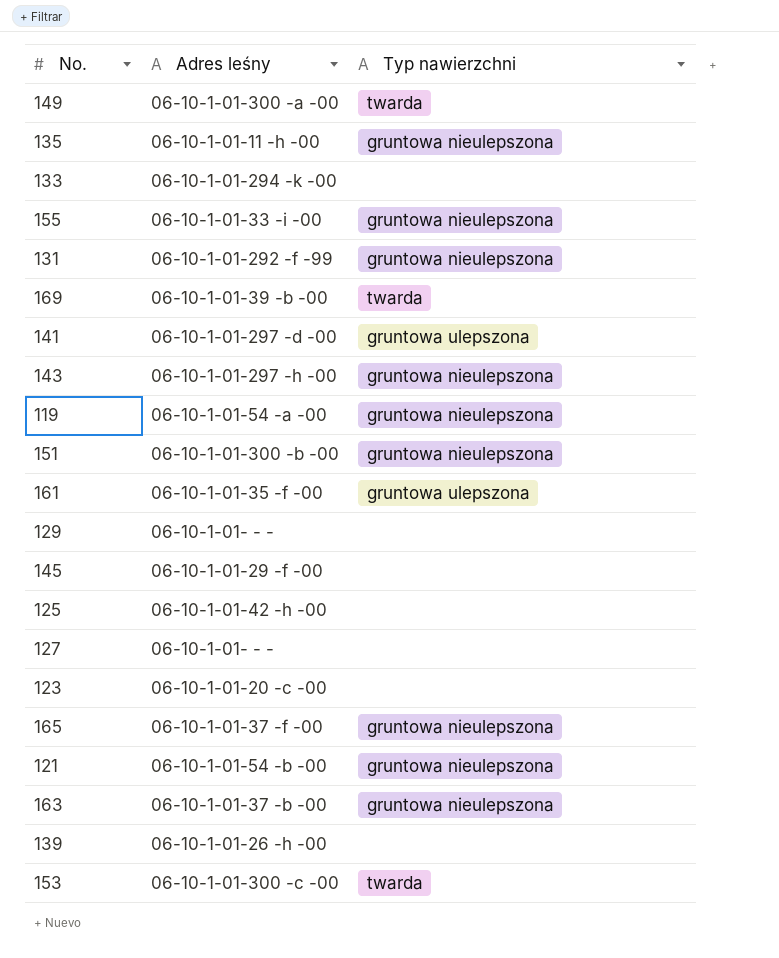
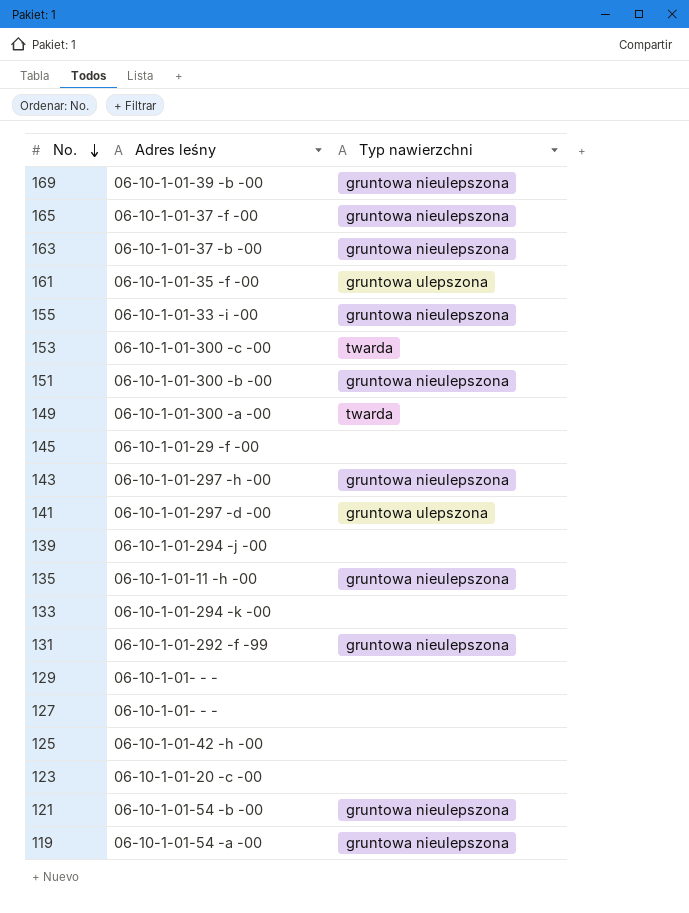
row order: none -> No. descending
169 | Typ nawierzchni: twarda -> gruntowa nieulepszona
139 | Adres leśny: 06-10-1-01-26 -h -00 -> 06-10-1-01-294 -j -00

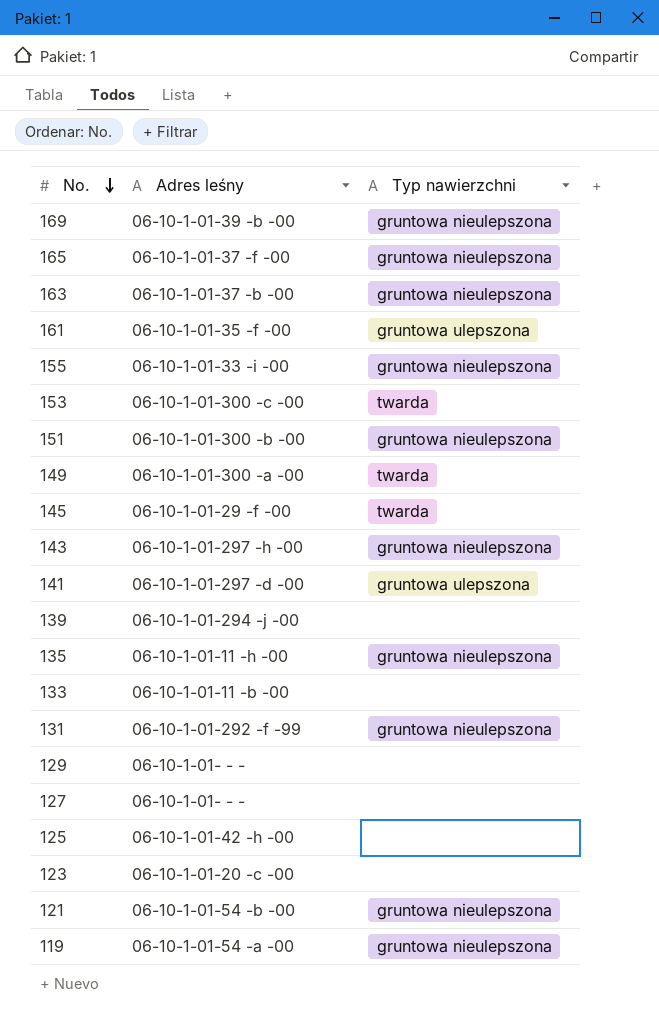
145 | Typ nawierzchni: none -> twarda
133 | Adres leśny: 06-10-1-01-294 -k -00 -> 06-10-1-01-11 -b -00

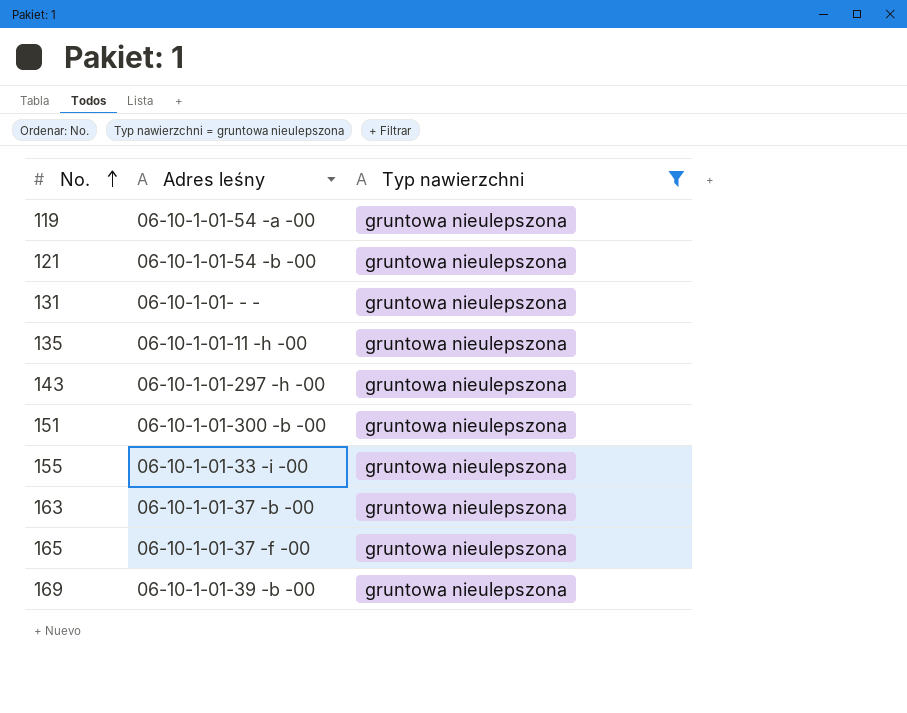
filter: none -> Typ nawierzchni = gruntowa nieulepszona
row order: No. descending -> No. ascending
131 | Adres leśny: 06-10-1-01-292 -f -99 -> 06-10-1-01- - -

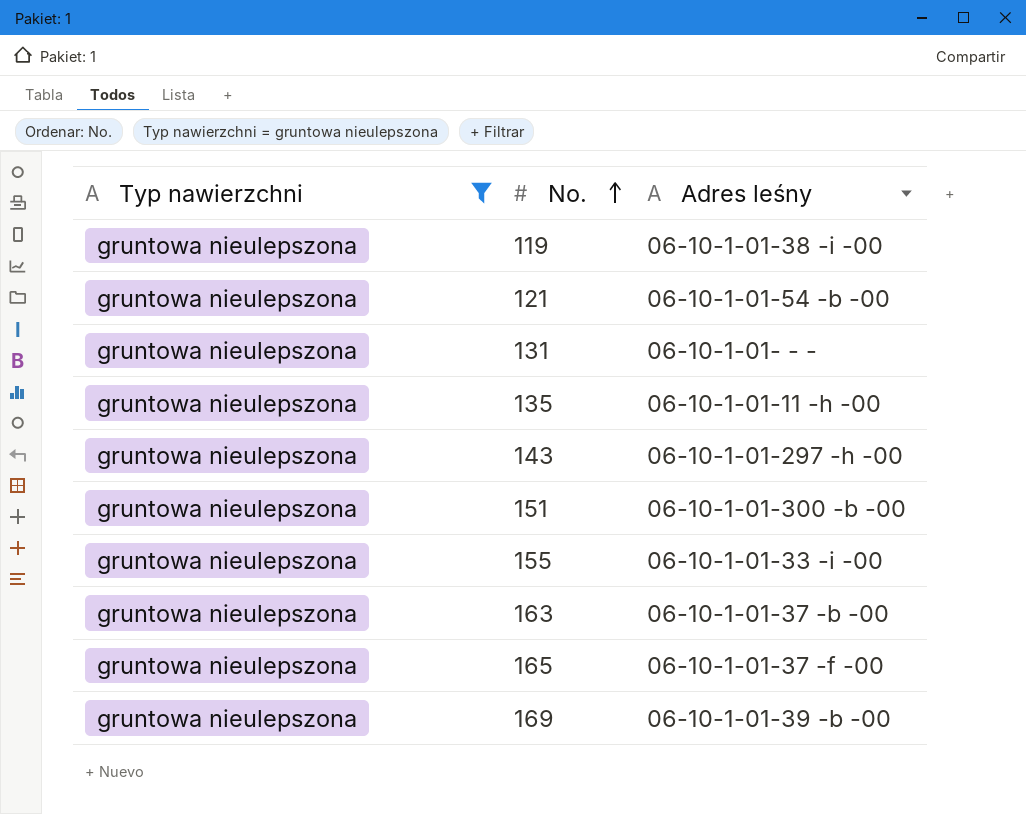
column Typ nawierzchni | position: 3 -> 1
119 | Adres leśny: 06-10-1-01-54 -a -00 -> 06-10-1-01-38 -i -00

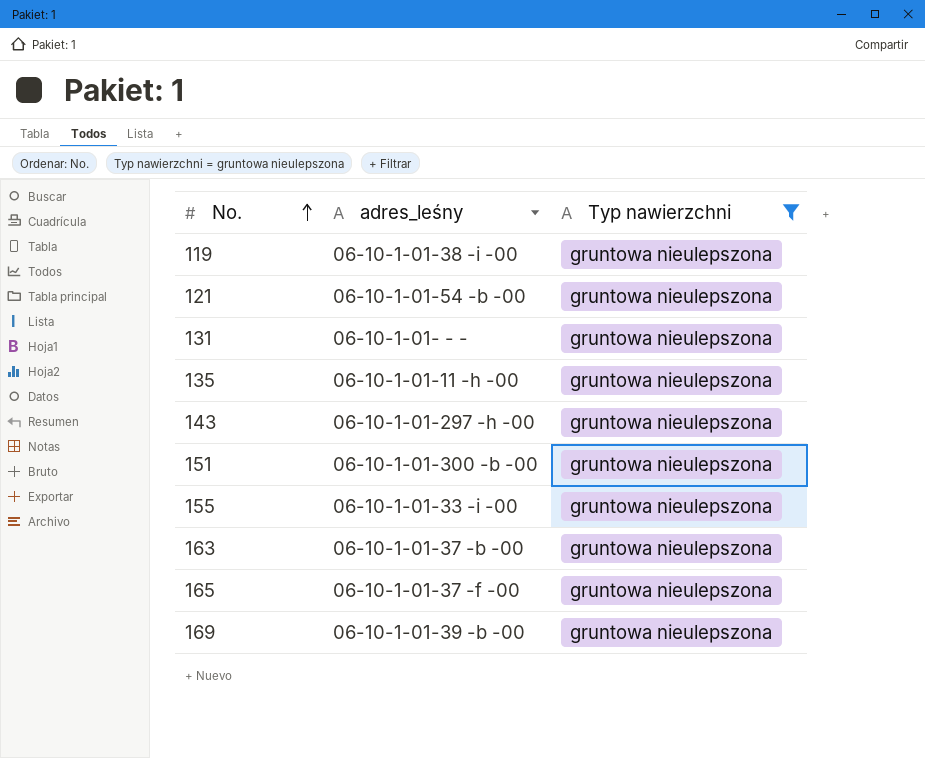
column name: Adres leśny -> adres_leśny
column Typ nawierzchni | position: 1 -> 3

